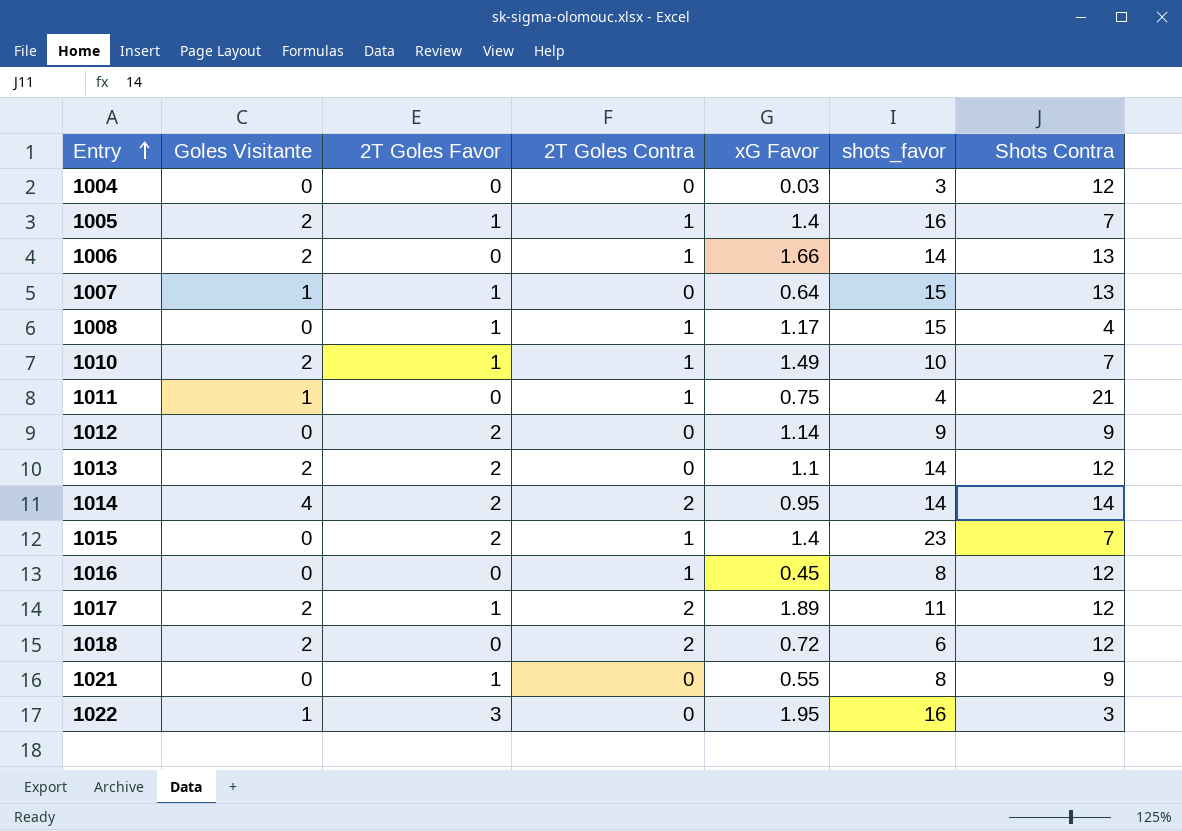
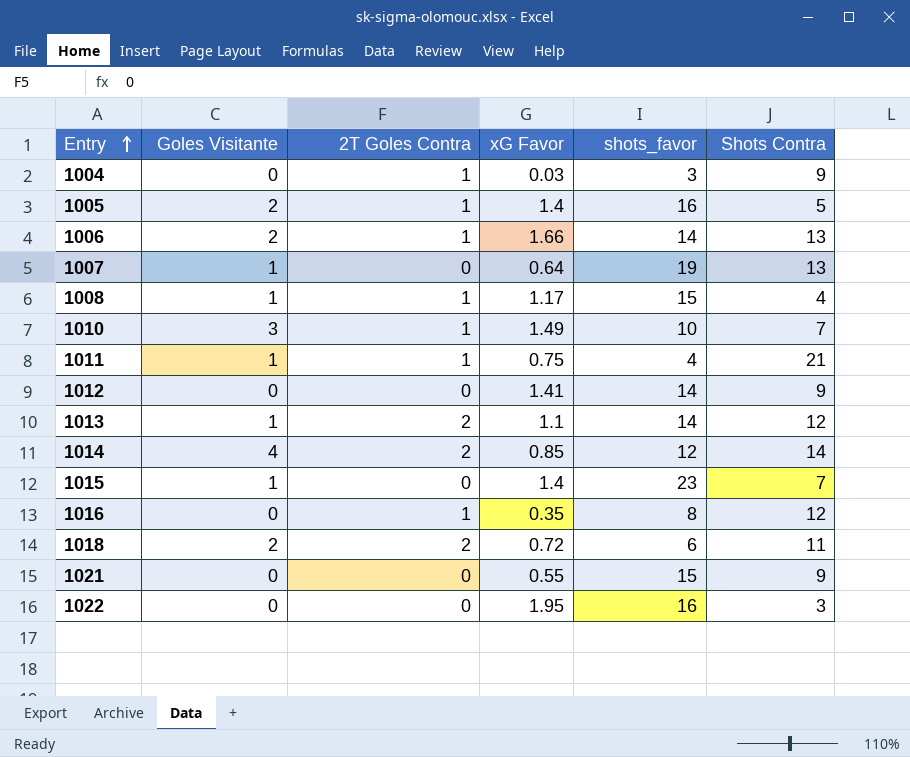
column 2T Goles Favor | position: 3 -> none
row 1017: 2 | 1 | 2 | 1.89 | 11 | 12 -> none
1004 | 2T Goles Contra: 0 -> 1
1004 | Shots Contra: 12 -> 9
1005 | Shots Contra: 7 -> 5
1007 | shots_favor: 15 -> 19
1008 | Goles Visitante: 0 -> 1
1010 | Goles Visitante: 2 -> 3
1012 | xG Favor: 1.14 -> 1.41
1012 | shots_favor: 9 -> 14
1013 | Goles Visitante: 2 -> 1
1013 | 2T Goles Contra: 0 -> 2
1014 | xG Favor: 0.95 -> 0.85
1014 | shots_favor: 14 -> 12
1015 | Goles Visitante: 0 -> 1
1015 | 2T Goles Contra: 1 -> 0
1016 | xG Favor: 0.45 -> 0.35
1018 | Shots Contra: 12 -> 11
1021 | shots_favor: 8 -> 15
1022 | Goles Visitante: 1 -> 0

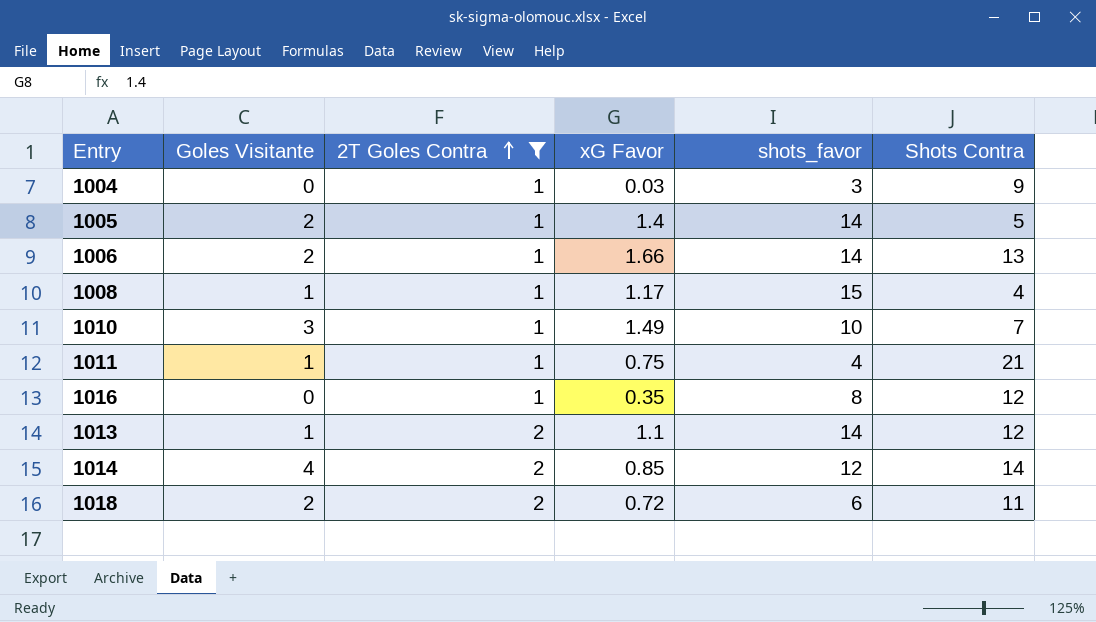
filter: none -> 2T Goles Contra != 0
row order: Entry ascending -> 2T Goles Contra ascending
1005 | shots_favor: 16 -> 14

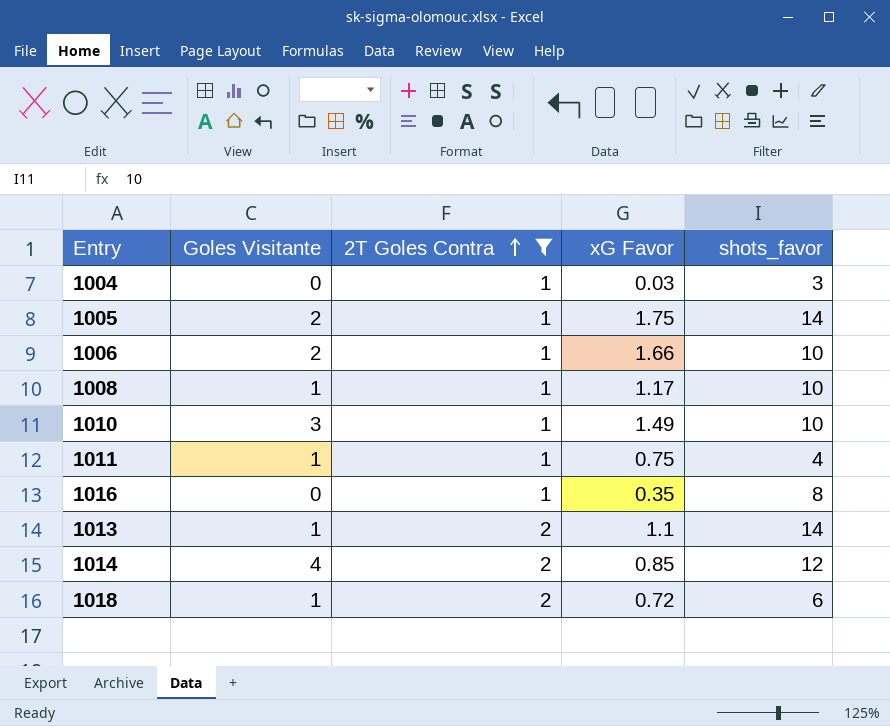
column Shots Contra | position: 6 -> none
1005 | xG Favor: 1.4 -> 1.75
1006 | shots_favor: 14 -> 10
1008 | shots_favor: 15 -> 10
1018 | Goles Visitante: 2 -> 1

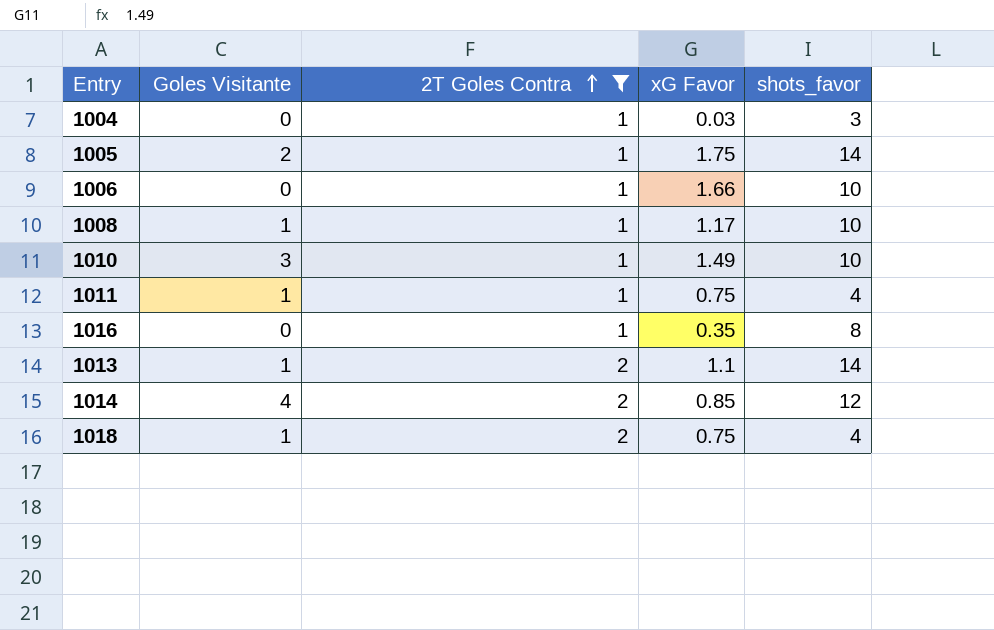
1006 | Goles Visitante: 2 -> 0
1018 | xG Favor: 0.72 -> 0.75
1018 | shots_favor: 6 -> 4

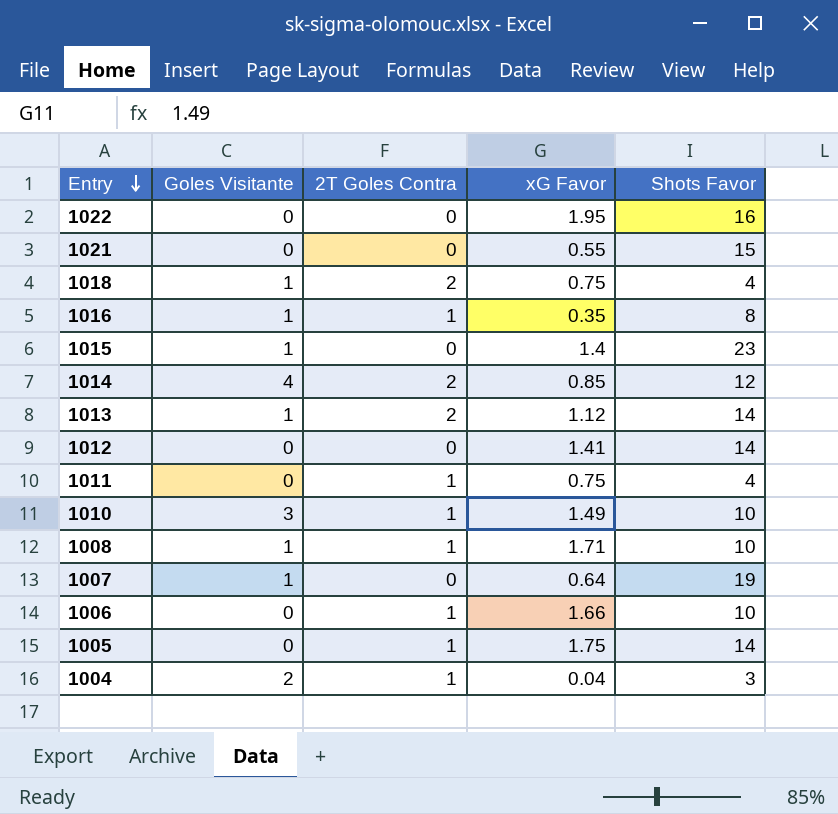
filter: 2T Goles Contra != 0 -> none
row order: 2T Goles Contra ascending -> Entry descending
column name: shots_favor -> Shots Favor
1016 | Goles Visitante: 0 -> 1
1013 | xG Favor: 1.1 -> 1.12
1011 | Goles Visitante: 1 -> 0
1008 | xG Favor: 1.17 -> 1.71
1005 | Goles Visitante: 2 -> 0
1004 | Goles Visitante: 0 -> 2
1004 | xG Favor: 0.03 -> 0.04

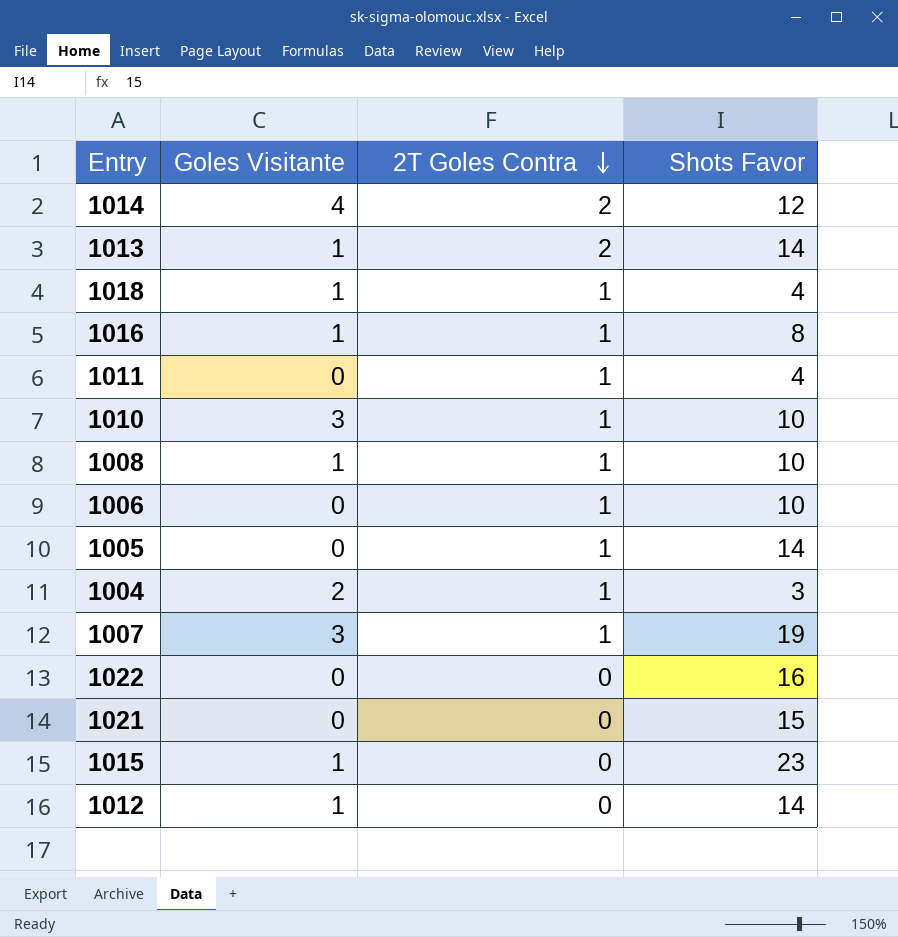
row order: Entry descending -> 2T Goles Contra descending
column xG Favor | position: 4 -> none
1018 | 2T Goles Contra: 2 -> 1
1007 | Goles Visitante: 1 -> 3
1007 | 2T Goles Contra: 0 -> 1
1012 | Goles Visitante: 0 -> 1

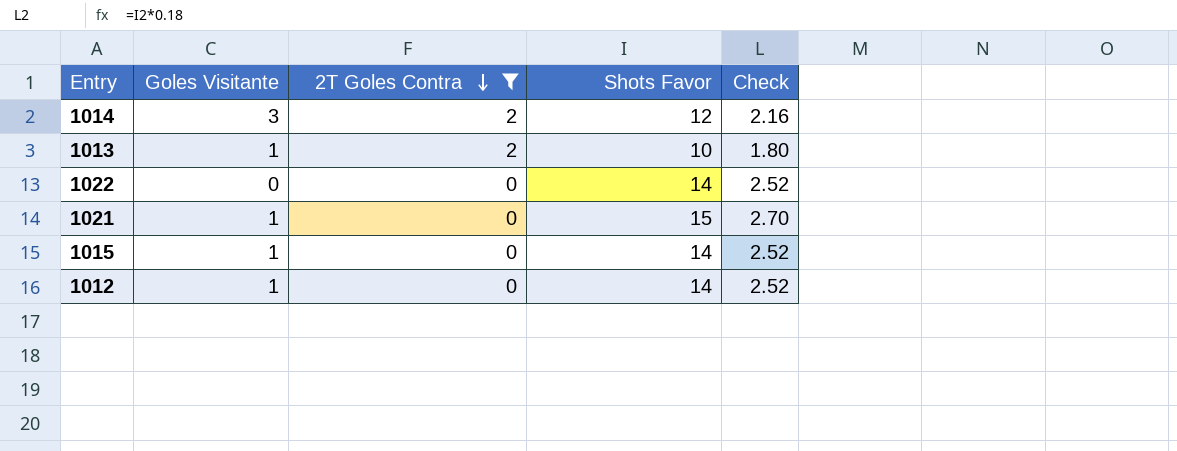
filter: none -> 2T Goles Contra != 1
column Check | formula: none -> [Shots Favor] * 0.18
1014 | Goles Visitante: 4 -> 3
1013 | Shots Favor: 14 -> 10
1022 | Shots Favor: 16 -> 14
1021 | Goles Visitante: 0 -> 1
1015 | Shots Favor: 23 -> 14

